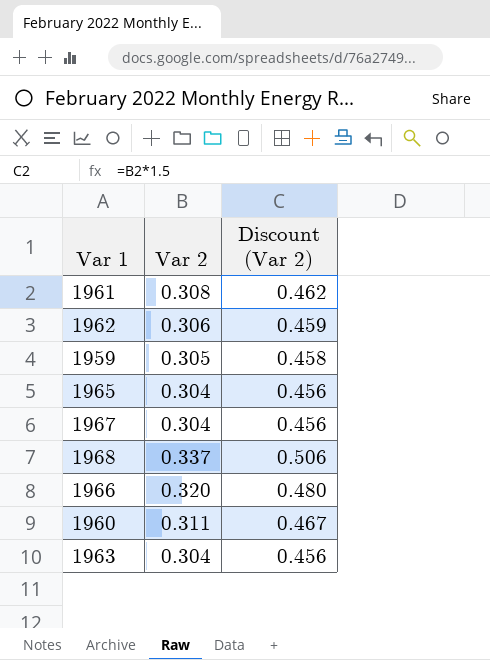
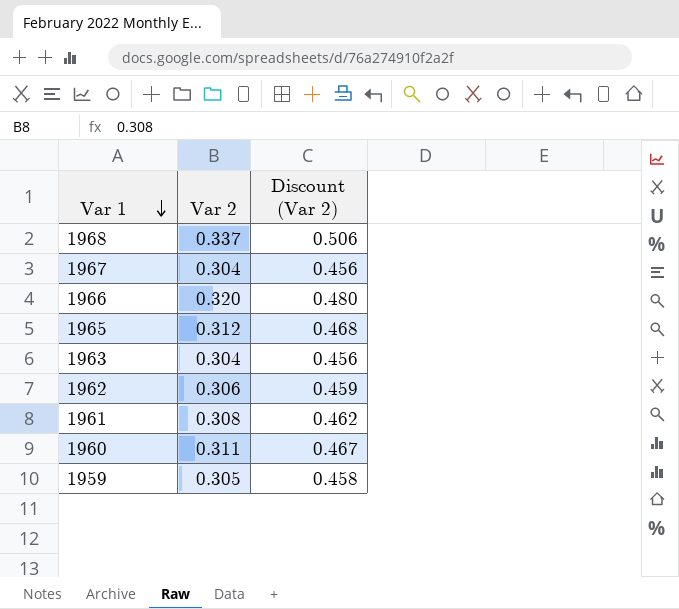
row order: none -> Var 1 descending
1965 | Var 2: 0.304 -> 0.312
1965 | Discount (Var 2): 0.456 -> 0.468

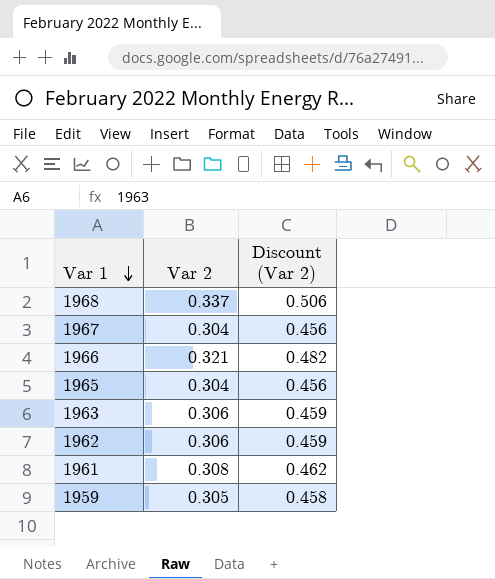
row 1960: 0.311 | 0.467 -> none
1966 | Var 2: 0.320 -> 0.321
1966 | Discount (Var 2): 0.480 -> 0.482
1965 | Var 2: 0.312 -> 0.304
1965 | Discount (Var 2): 0.468 -> 0.456
1963 | Var 2: 0.304 -> 0.306
1963 | Discount (Var 2): 0.456 -> 0.459

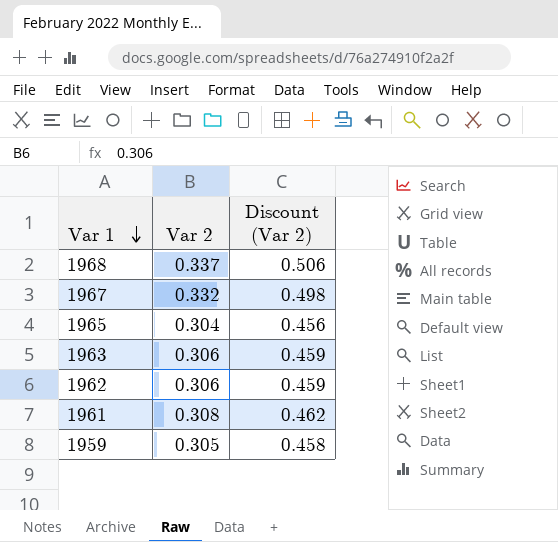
row 1966: 0.321 | 0.482 -> none
1967 | Var 2: 0.304 -> 0.332
1967 | Discount (Var 2): 0.456 -> 0.498

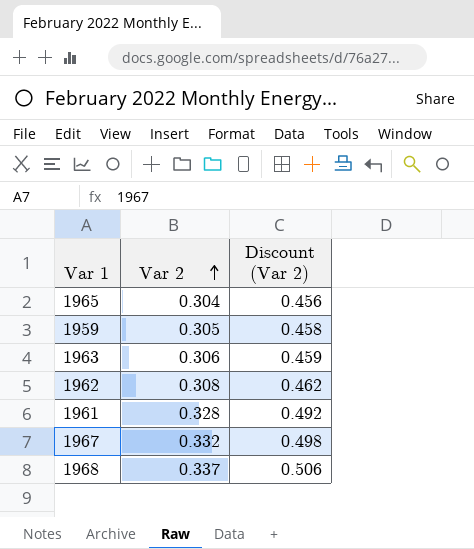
row order: Var 1 descending -> Var 2 ascending
1962 | Var 2: 0.306 -> 0.308
1962 | Discount (Var 2): 0.459 -> 0.462
1961 | Var 2: 0.308 -> 0.328
1961 | Discount (Var 2): 0.462 -> 0.492

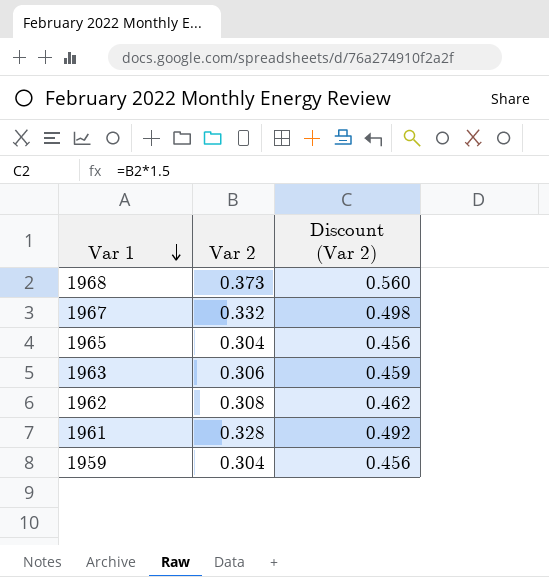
row order: Var 2 ascending -> Var 1 descending
1968 | Var 2: 0.337 -> 0.373
1968 | Discount (Var 2): 0.506 -> 0.560
1959 | Var 2: 0.305 -> 0.304
1959 | Discount (Var 2): 0.458 -> 0.456

